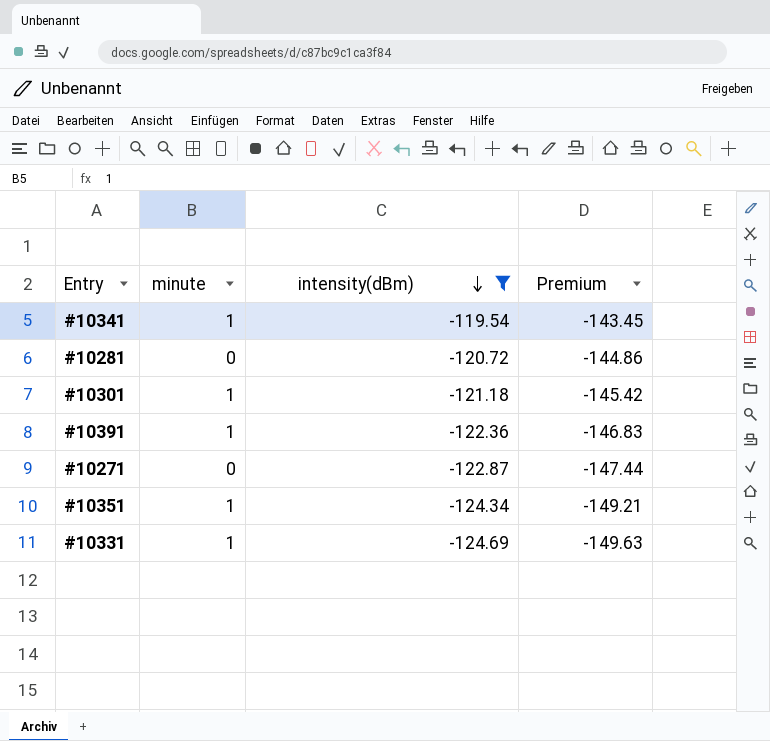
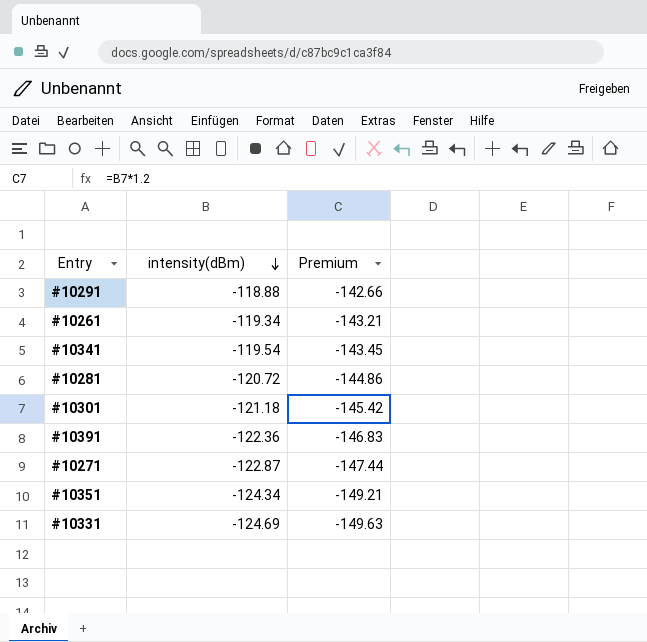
filter: intensity(dBm) <= -119.54 -> none
column minute | position: 2 -> none

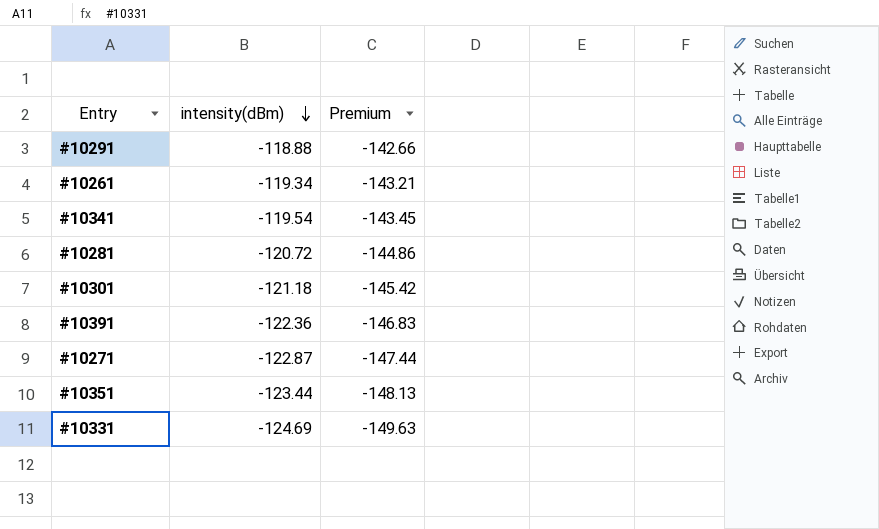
#10351 | intensity(dBm): -124.34 -> -123.44
#10351 | Premium: -149.21 -> -148.13

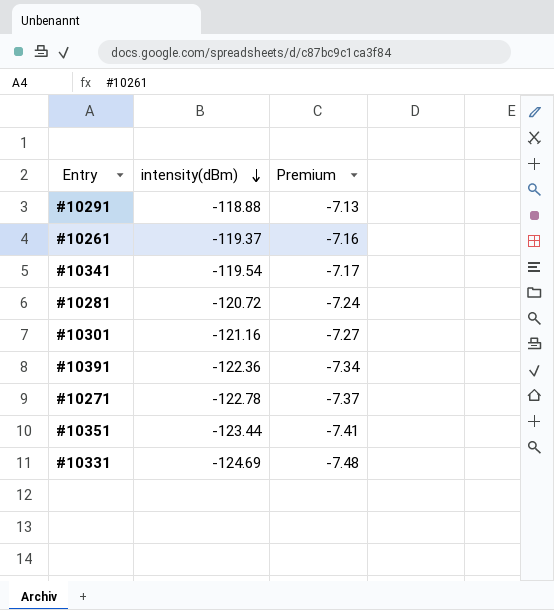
column Premium | formula: [intensity(dBm)] * 1.2 -> [intensity(dBm)] * 0.06
#10261 | intensity(dBm): -119.34 -> -119.37
#10301 | intensity(dBm): -121.18 -> -121.16
#10271 | intensity(dBm): -122.87 -> -122.78

